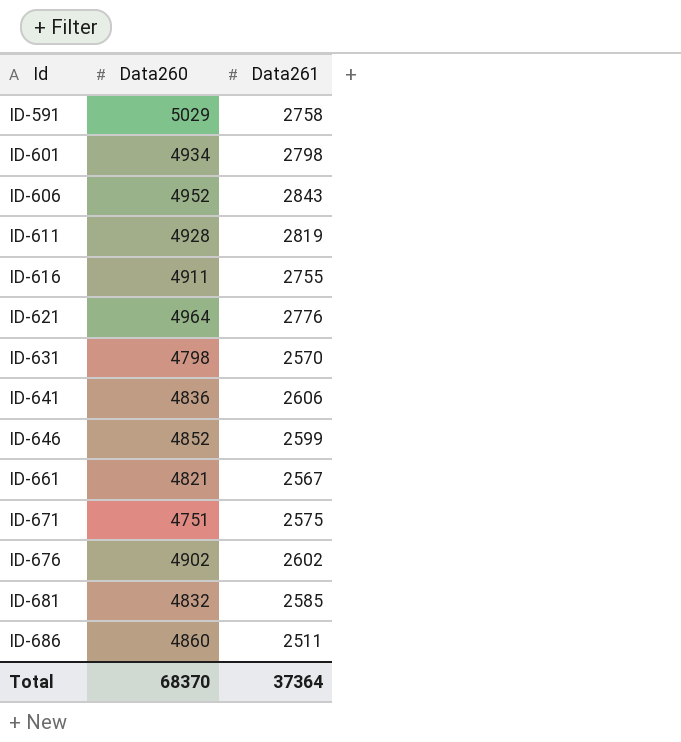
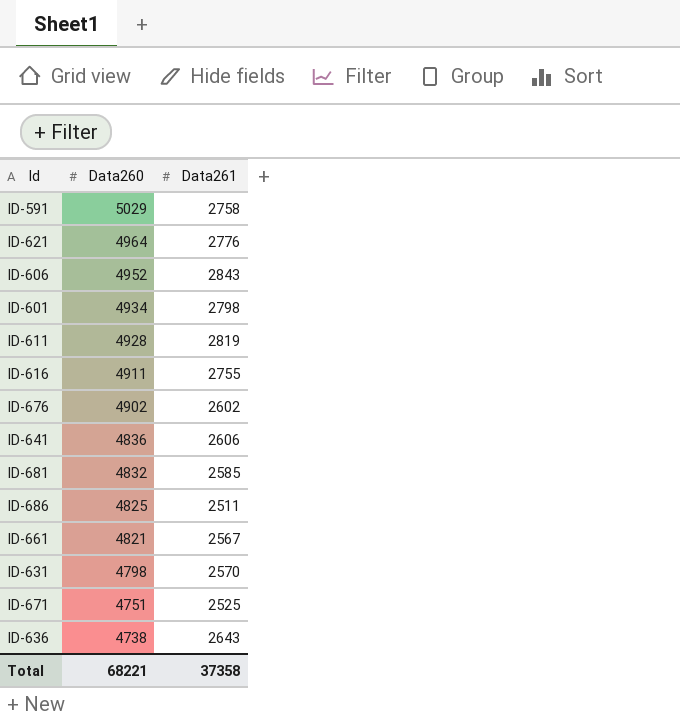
row order: Id ascending -> Data260 descending
row ID-646: 4852 | 2599 -> none
ID-686 | Data260: 4860 -> 4825
ID-671 | Data261: 2575 -> 2525
row ID-636: none -> 4738 | 2643
Total | Data260: 68370 -> 68221
Total | Data261: 37364 -> 37358

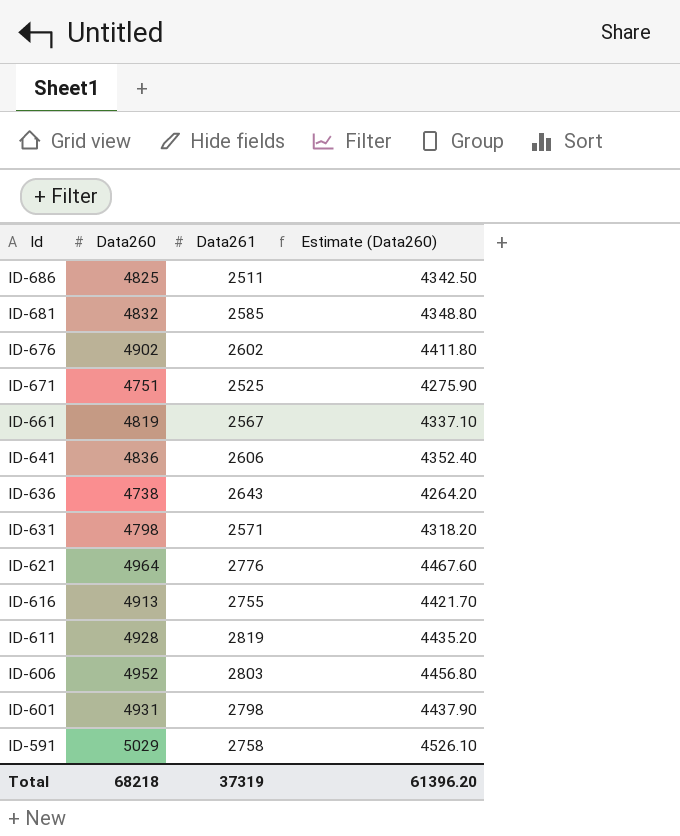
row order: Data260 descending -> Id descending
column Estimate (Data260) | formula: none -> [Data260] * 0.9
ID-661 | Data260: 4821 -> 4819
ID-631 | Data261: 2570 -> 2571
ID-616 | Data260: 4911 -> 4913
ID-606 | Data261: 2843 -> 2803
ID-601 | Data260: 4934 -> 4931
Total | Data260: 68221 -> 68218
Total | Data261: 37358 -> 37319

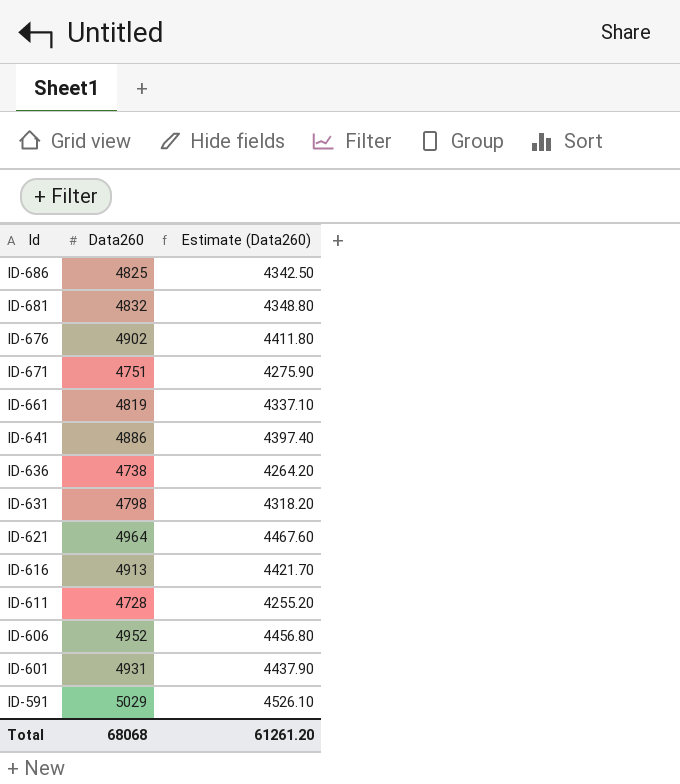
column Data261 | position: 3 -> none
ID-641 | Data260: 4836 -> 4886
ID-641 | Estimate (Data260): 4352.40 -> 4397.40
ID-611 | Data260: 4928 -> 4728
ID-611 | Estimate (Data260): 4435.20 -> 4255.20
Total | Data260: 68218 -> 68068
Total | Estimate (Data260): 61396.20 -> 61261.20

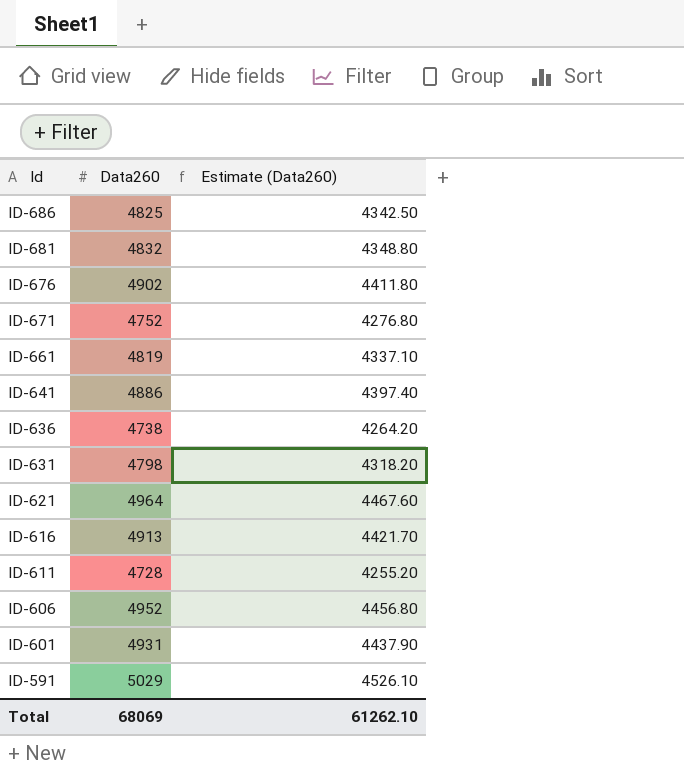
ID-671 | Data260: 4751 -> 4752
ID-671 | Estimate (Data260): 4275.90 -> 4276.80
Total | Data260: 68068 -> 68069
Total | Estimate (Data260): 61261.20 -> 61262.10

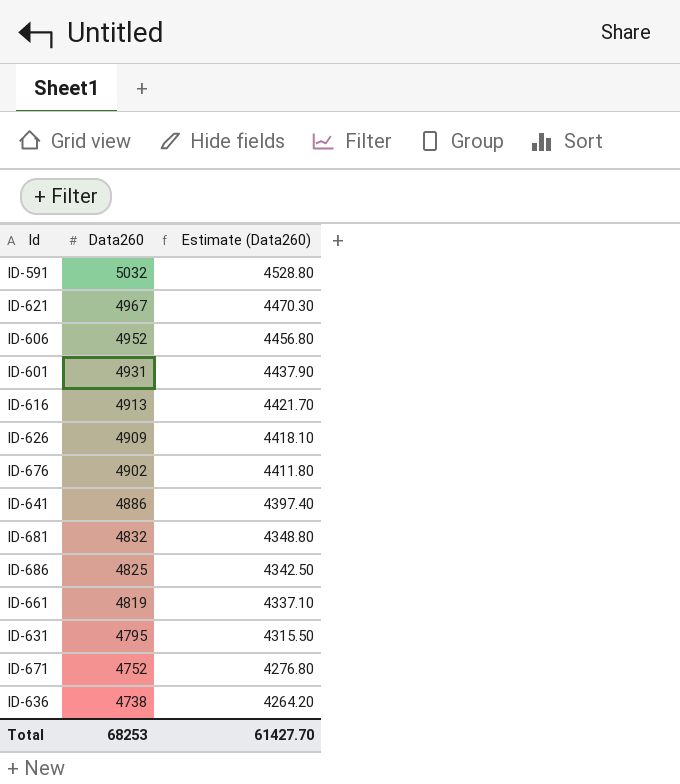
row order: Id descending -> Data260 descending
row ID-611: 4728 | 4255.20 -> none
ID-591 | Data260: 5029 -> 5032
ID-591 | Estimate (Data260): 4526.10 -> 4528.80
ID-621 | Data260: 4964 -> 4967
ID-621 | Estimate (Data260): 4467.60 -> 4470.30
row ID-626: none -> 4909 | 4418.10
ID-631 | Data260: 4798 -> 4795
ID-631 | Estimate (Data260): 4318.20 -> 4315.50
Total | Data260: 68069 -> 68253
Total | Estimate (Data260): 61262.10 -> 61427.70

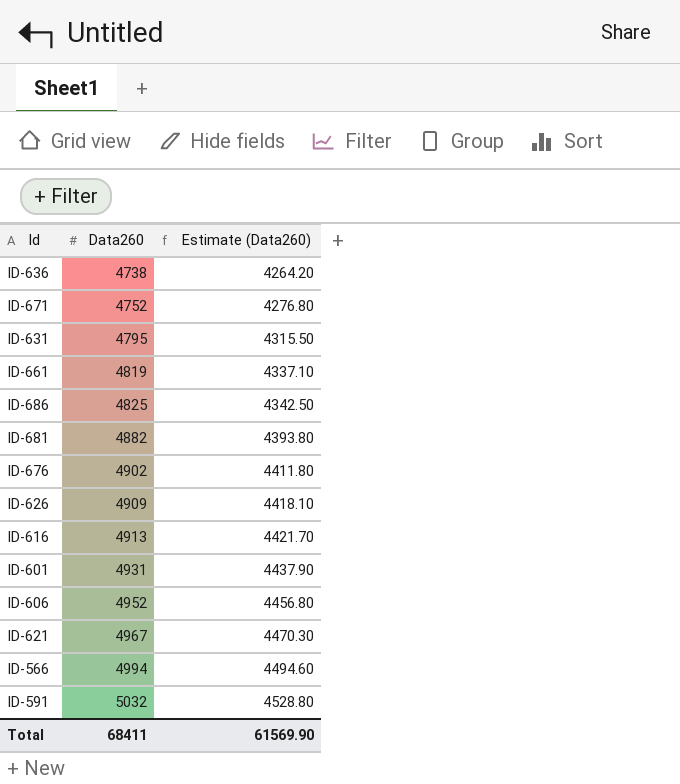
row order: Data260 descending -> Data260 ascending
row ID-641: 4886 | 4397.40 -> none
ID-681 | Data260: 4832 -> 4882
ID-681 | Estimate (Data260): 4348.80 -> 4393.80
row ID-566: none -> 4994 | 4494.60
Total | Data260: 68253 -> 68411
Total | Estimate (Data260): 61427.70 -> 61569.90

